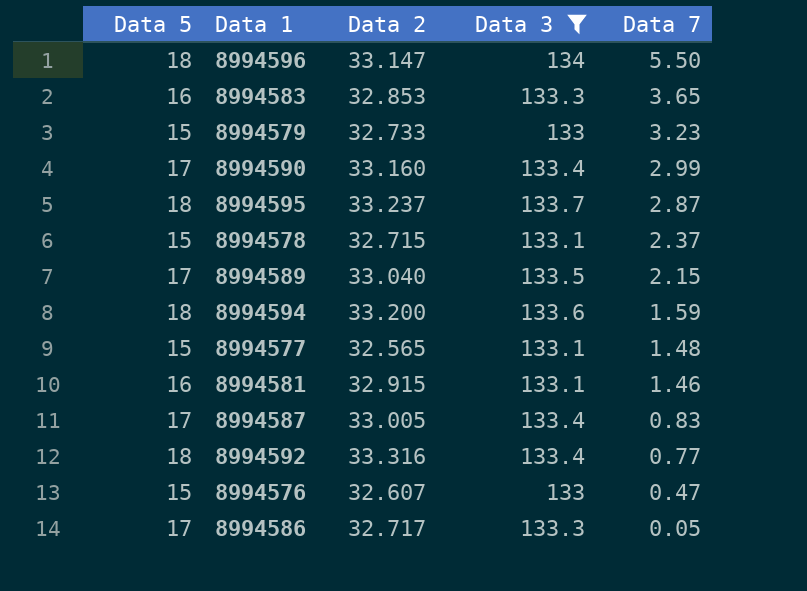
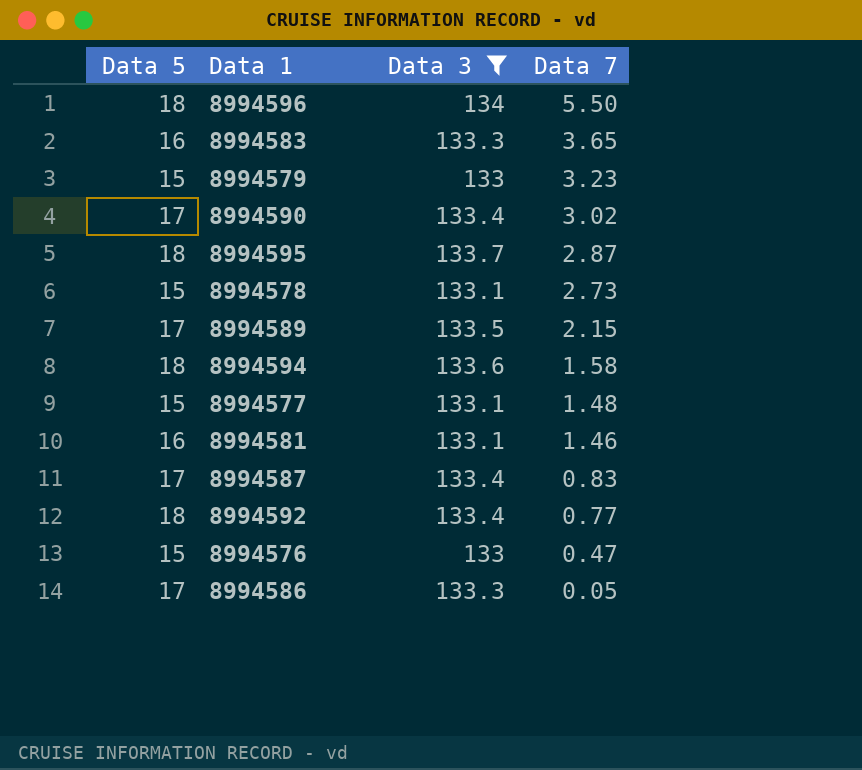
column Data 2 | position: 3 -> none
8994590 | Data 7: 2.99 -> 3.02
8994578 | Data 7: 2.37 -> 2.73
8994594 | Data 7: 1.59 -> 1.58

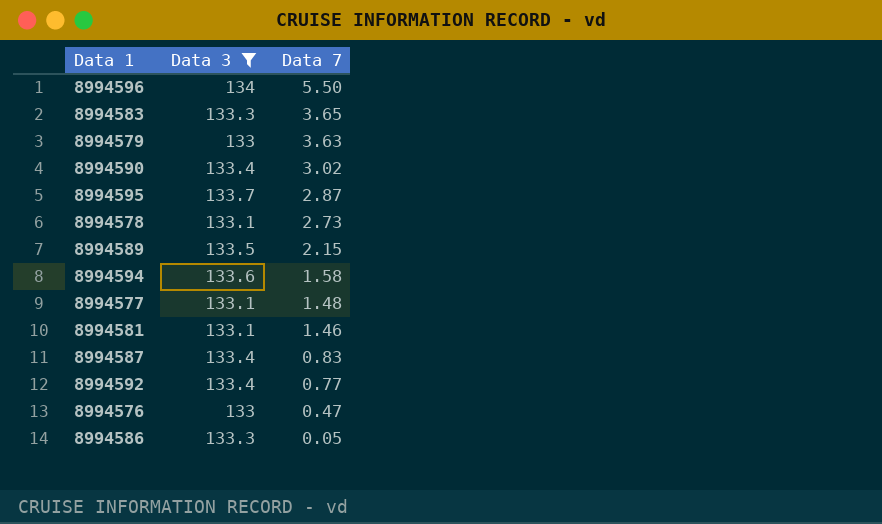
column Data 5 | position: 1 -> none
8994579 | Data 7: 3.23 -> 3.63

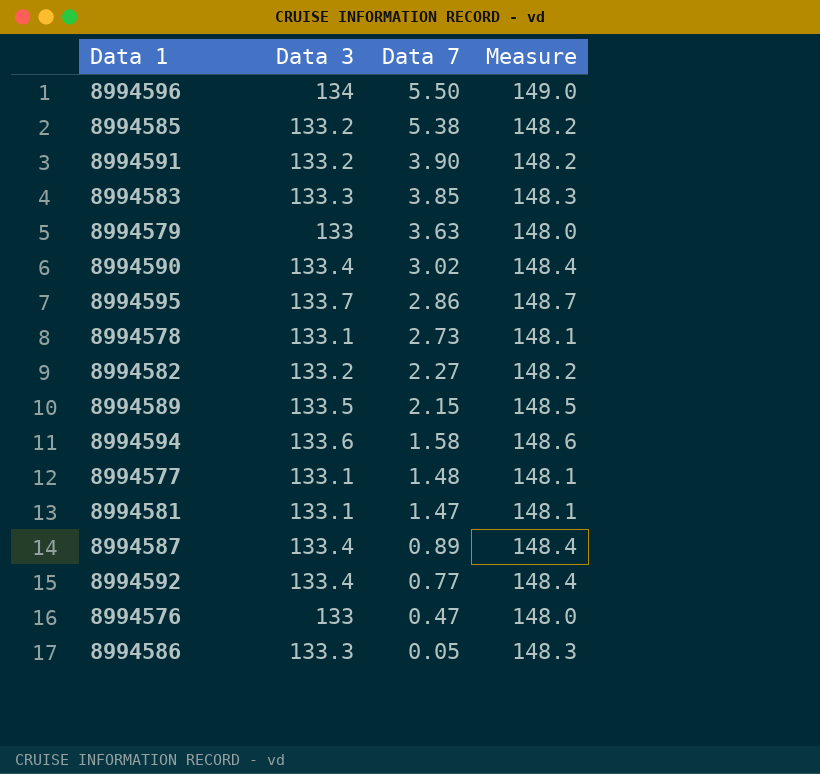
filter: Data 3 != 133.2 -> none
column Measure | formula: none -> [Data 3] + 15
8994583 | Data 7: 3.65 -> 3.85
8994595 | Data 7: 2.87 -> 2.86
8994581 | Data 7: 1.46 -> 1.47
8994587 | Data 7: 0.83 -> 0.89

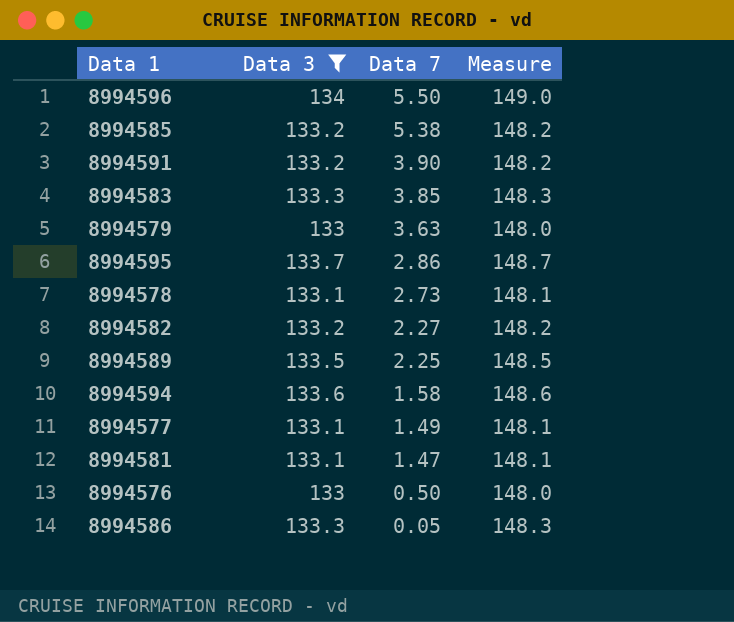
filter: none -> Data 3 != 133.4
8994589 | Data 7: 2.15 -> 2.25
8994577 | Data 7: 1.48 -> 1.49
8994576 | Data 7: 0.47 -> 0.50

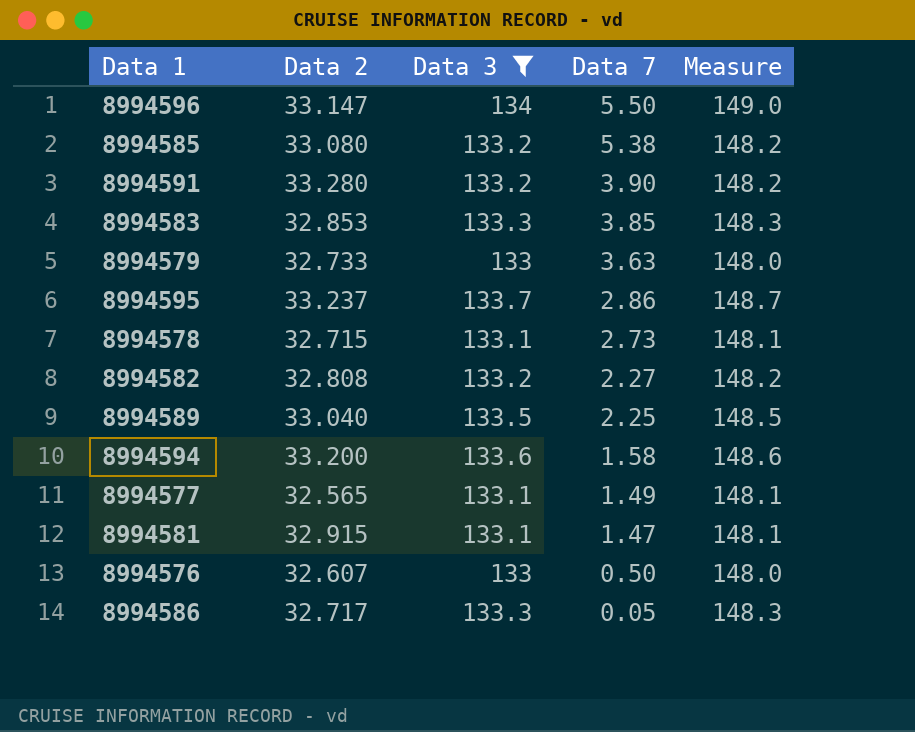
column Data 2 | position: none -> 2

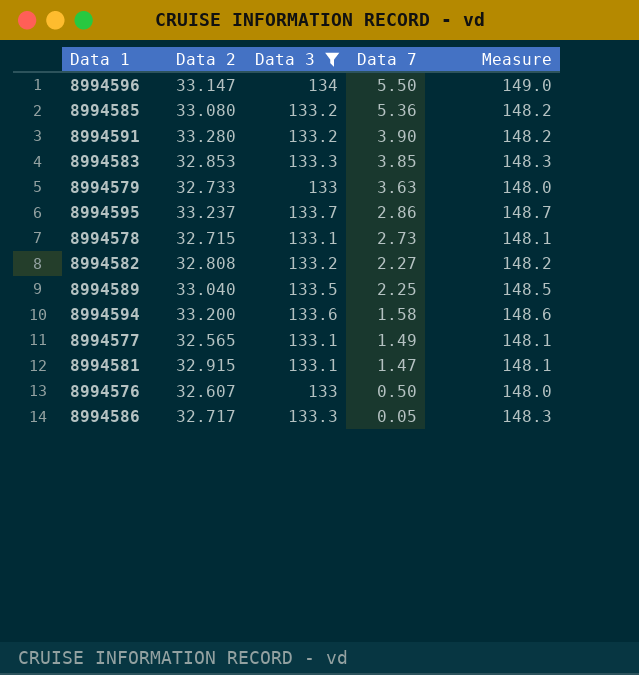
8994585 | Data 7: 5.38 -> 5.36

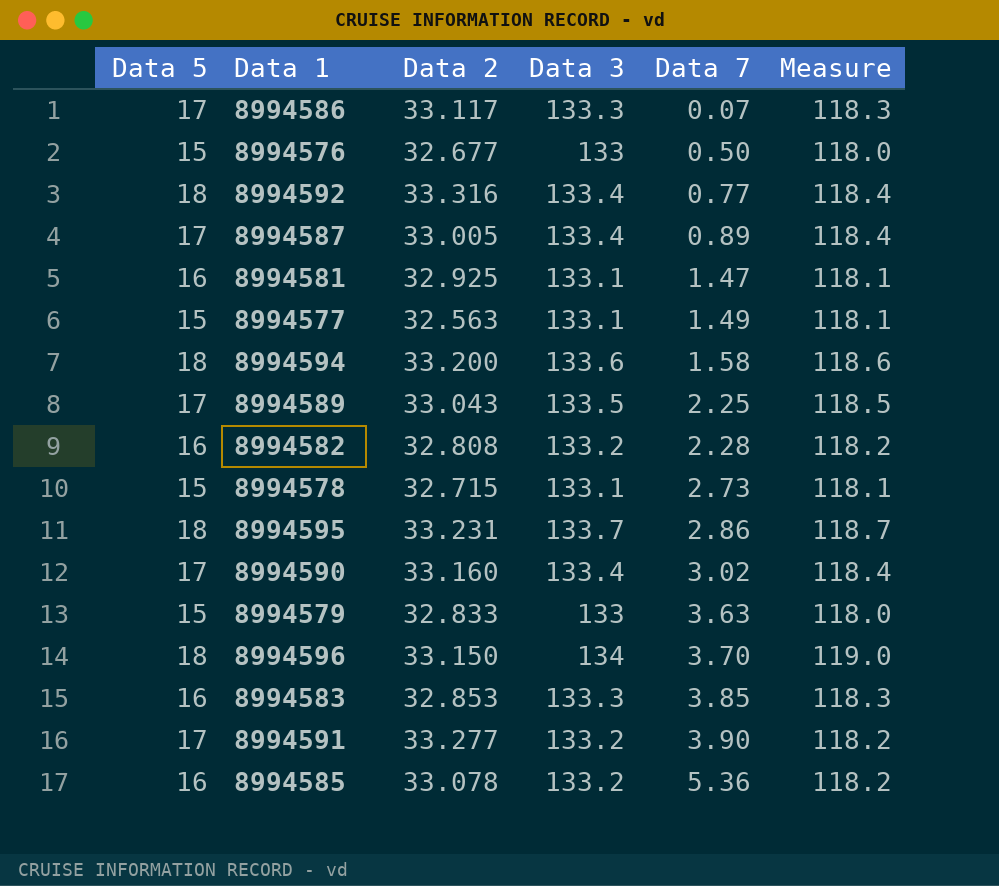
filter: Data 3 != 133.4 -> none
row order: Data 7 descending -> Data 7 ascending
column Data 5 | position: none -> 1
column Measure | formula: [Data 3] + 15 -> [Data 3] - 15
8994586 | Data 2: 32.717 -> 33.117
8994586 | Data 7: 0.05 -> 0.07
8994576 | Data 2: 32.607 -> 32.677
8994581 | Data 2: 32.915 -> 32.925
8994577 | Data 2: 32.565 -> 32.563
8994589 | Data 2: 33.040 -> 33.043
8994582 | Data 7: 2.27 -> 2.28
8994595 | Data 2: 33.237 -> 33.231
8994579 | Data 2: 32.733 -> 32.833
8994596 | Data 2: 33.147 -> 33.150
8994596 | Data 7: 5.50 -> 3.70
8994591 | Data 2: 33.280 -> 33.277
8994585 | Data 2: 33.080 -> 33.078

